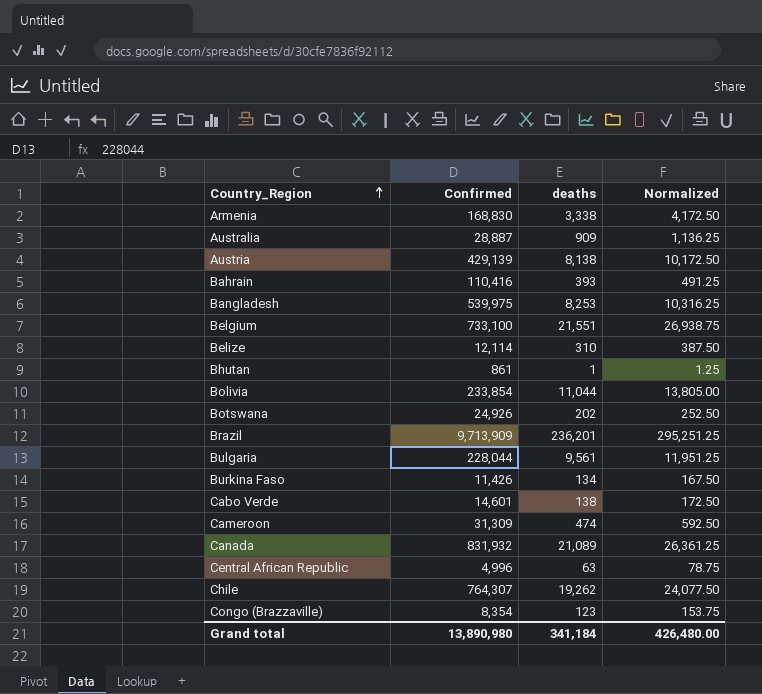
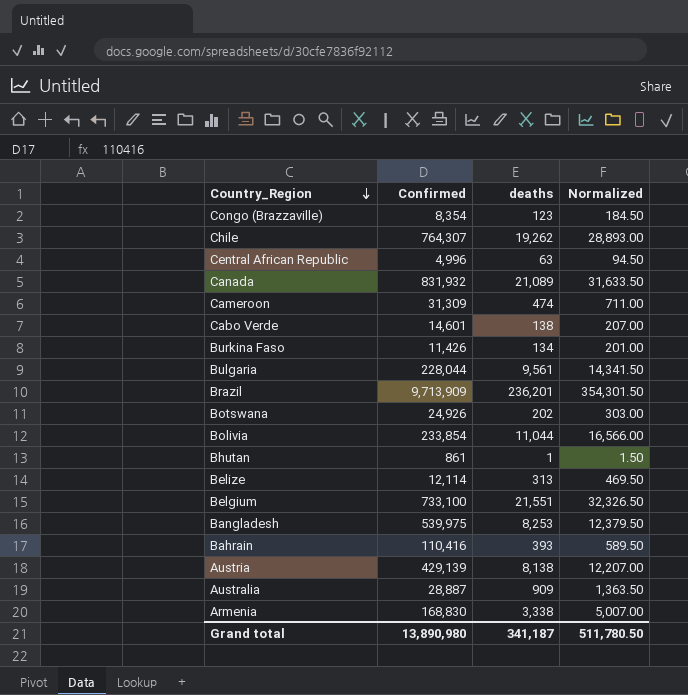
row order: Country_Region ascending -> Country_Region descending
column Normalized | formula: [deaths] * 1.25 -> [deaths] * 1.5
Belize | deaths: 310 -> 313
Grand total | deaths: 341,184 -> 341,187
Grand total | Normalized: 426,480.00 -> 511,780.50

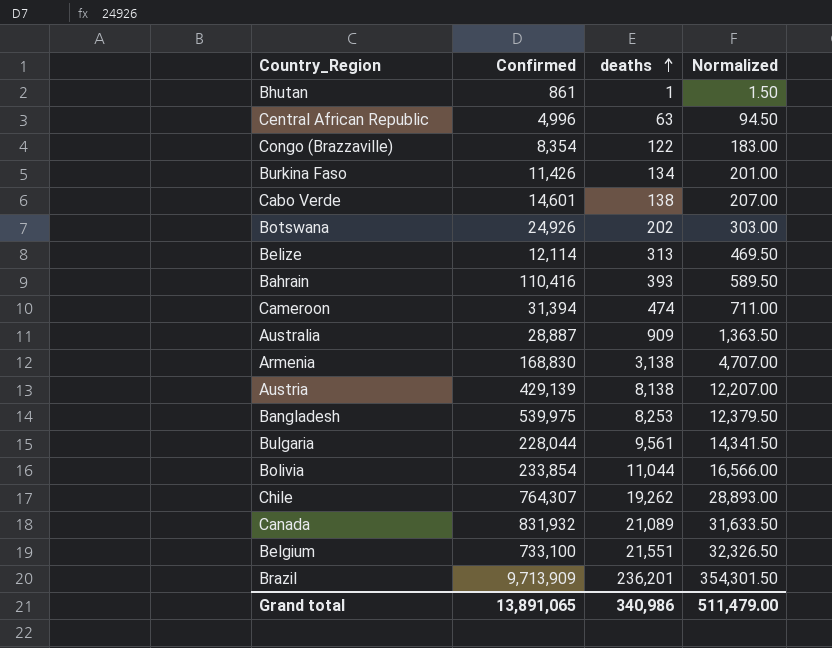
row order: Country_Region descending -> deaths ascending
Congo (Brazzaville) | deaths: 123 -> 122
Congo (Brazzaville) | Normalized: 184.50 -> 183.00
Cameroon | Confirmed: 31,309 -> 31,394
Armenia | deaths: 3,338 -> 3,138
Armenia | Normalized: 5,007.00 -> 4,707.00
Grand total | Confirmed: 13,890,980 -> 13,891,065
Grand total | deaths: 341,187 -> 340,986
Grand total | Normalized: 511,780.50 -> 511,479.00

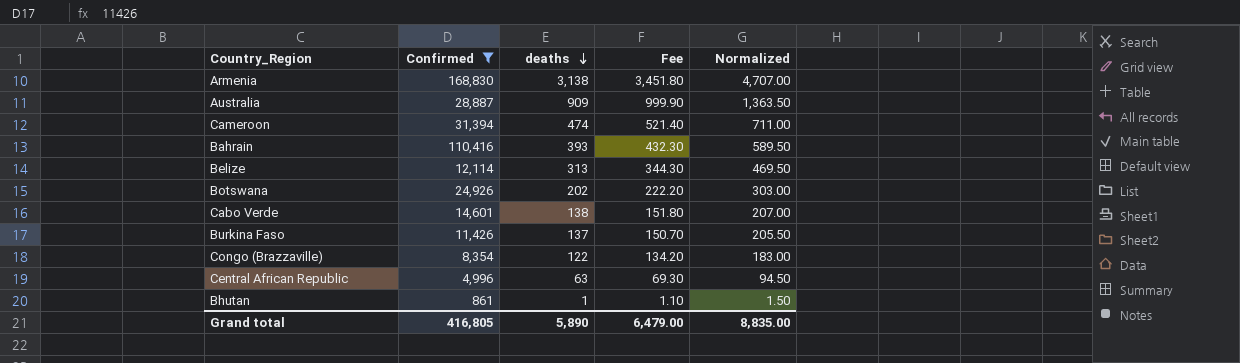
filter: none -> Confirmed <= 168,830
row order: deaths ascending -> deaths descending
column Fee | formula: none -> [deaths] * 1.1
Burkina Faso | deaths: 134 -> 137
Burkina Faso | Normalized: 201.00 -> 205.50
Grand total | Confirmed: 13,891,065 -> 416,805
Grand total | deaths: 340,986 -> 5,890
Grand total | Normalized: 511,479.00 -> 8,835.00

